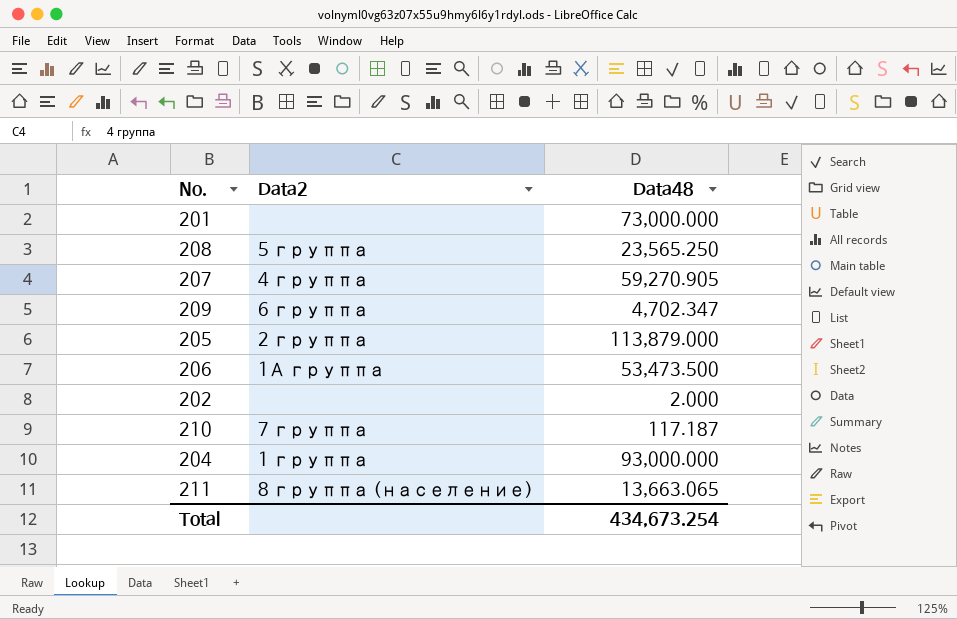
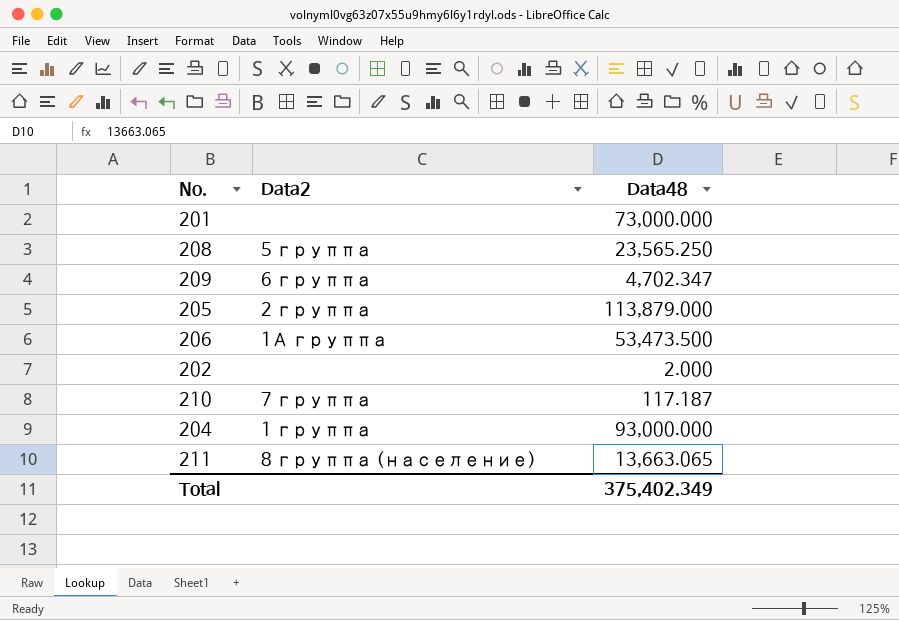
row 207: 4 группа | 59,270.905 -> none
Total | Data48: 434,673.254 -> 375,402.349

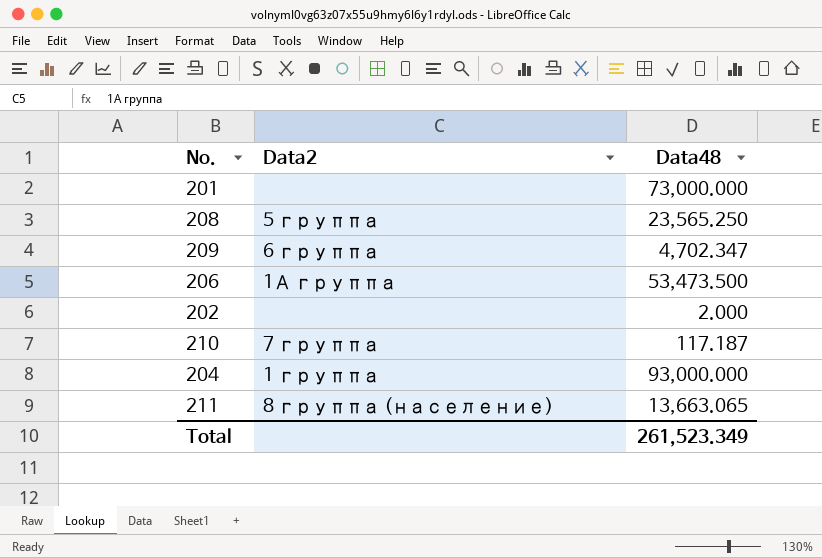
row 205: 2 группа | 113,879.000 -> none
Total | Data48: 375,402.349 -> 261,523.349

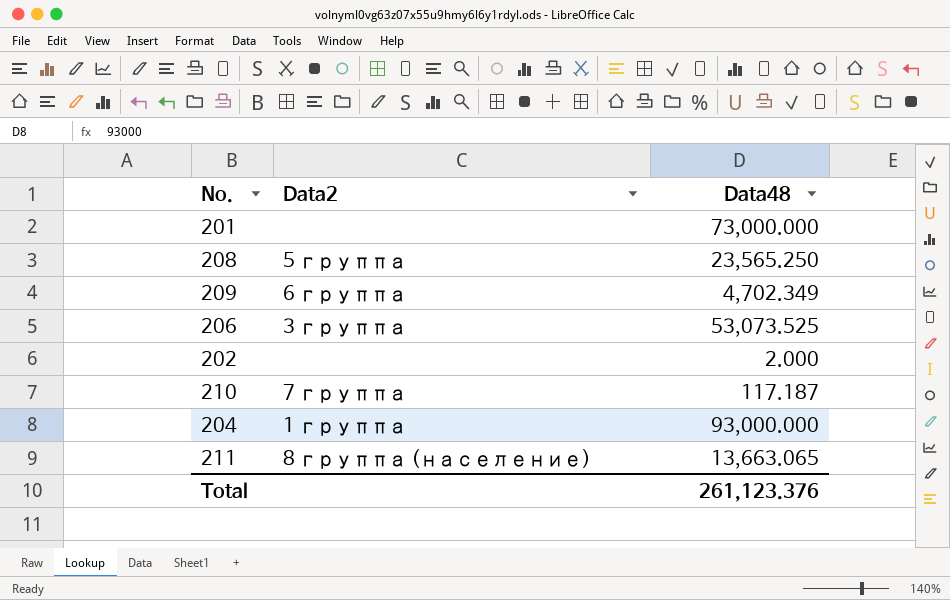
209 | Data48: 4,702.347 -> 4,702.349
206 | Data2: 1А группа -> 3 группа
206 | Data48: 53,473.500 -> 53,073.525
Total | Data48: 261,523.349 -> 261,123.376

